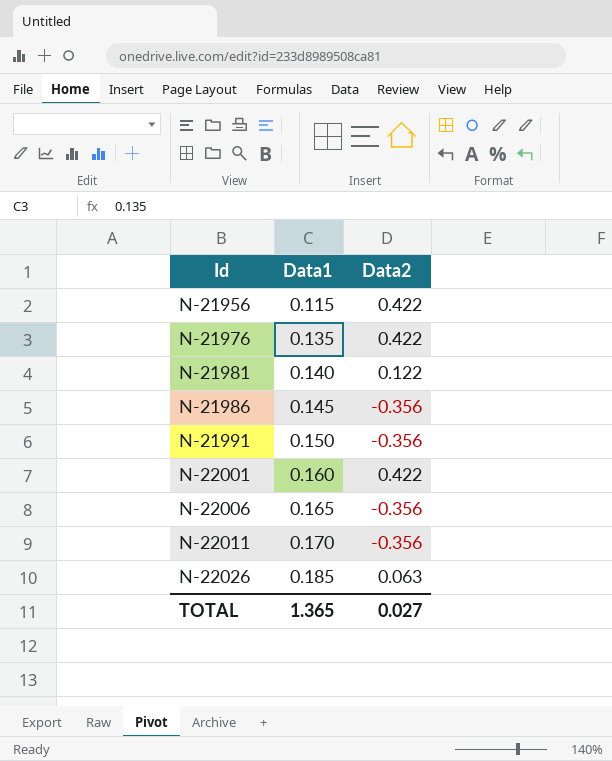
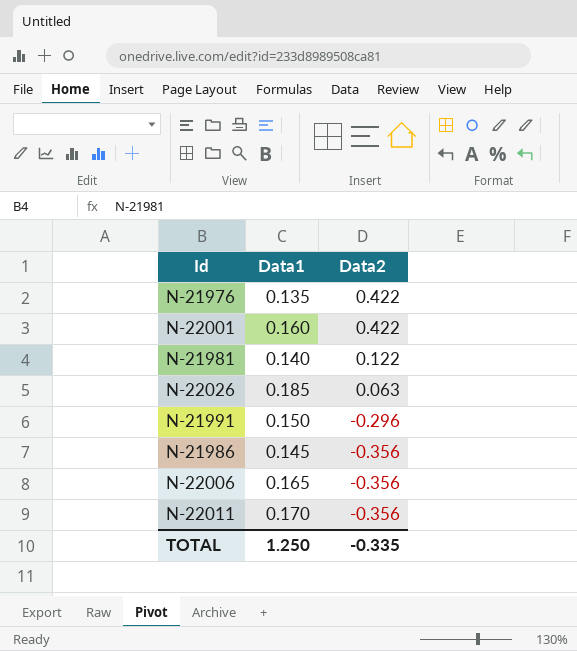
row order: Id ascending -> Data2 descending
row N-21956: 0.115 | 0.422 -> none
N-21991 | Data2: -0.356 -> -0.296
TOTAL | Data1: 1.365 -> 1.250
TOTAL | Data2: 0.027 -> -0.335

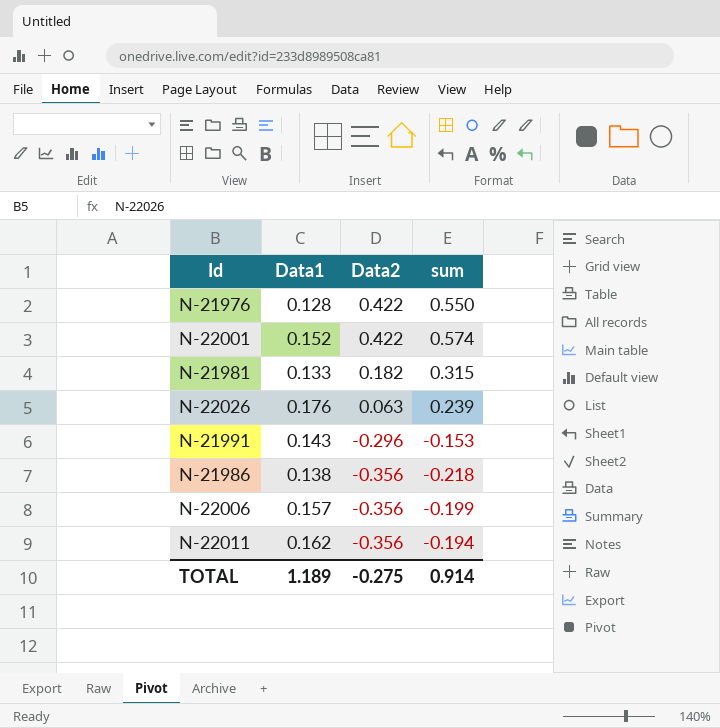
column sum | formula: none -> [Data1] + [Data2]
N-21976 | Data1: 0.135 -> 0.128
N-22001 | Data1: 0.160 -> 0.152
N-21981 | Data1: 0.140 -> 0.133
N-21981 | Data2: 0.122 -> 0.182
N-22026 | Data1: 0.185 -> 0.176
N-21991 | Data1: 0.150 -> 0.143
N-21986 | Data1: 0.145 -> 0.138
N-22006 | Data1: 0.165 -> 0.157
N-22011 | Data1: 0.170 -> 0.162
TOTAL | Data1: 1.250 -> 1.189
TOTAL | Data2: -0.335 -> -0.275

